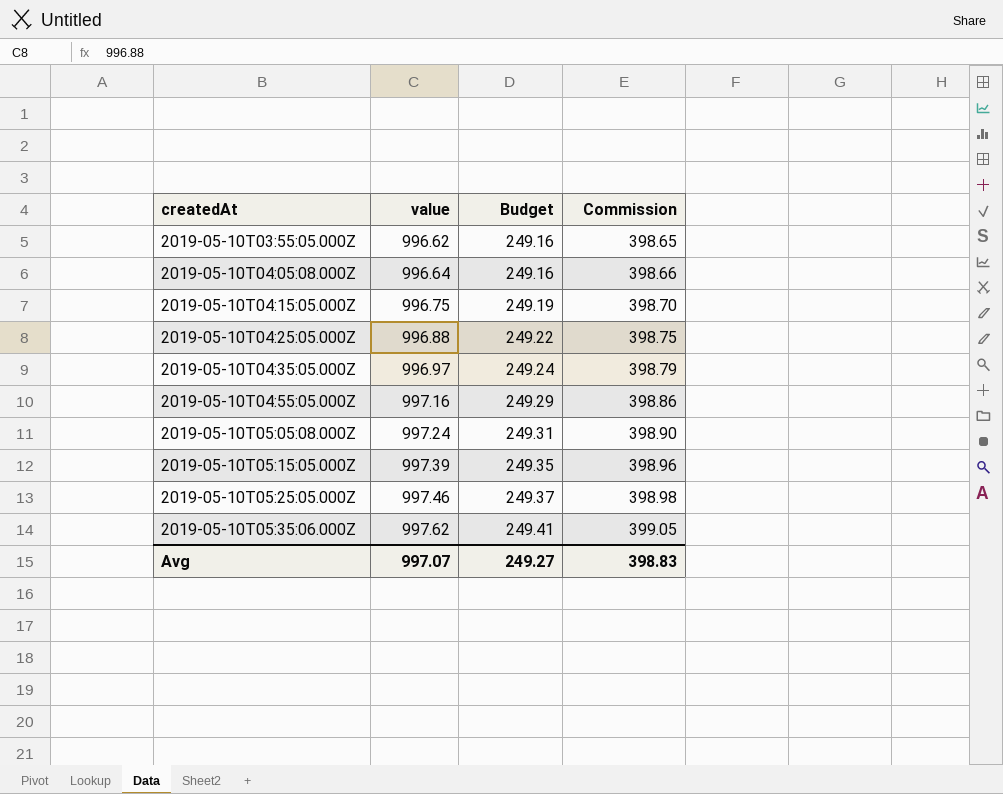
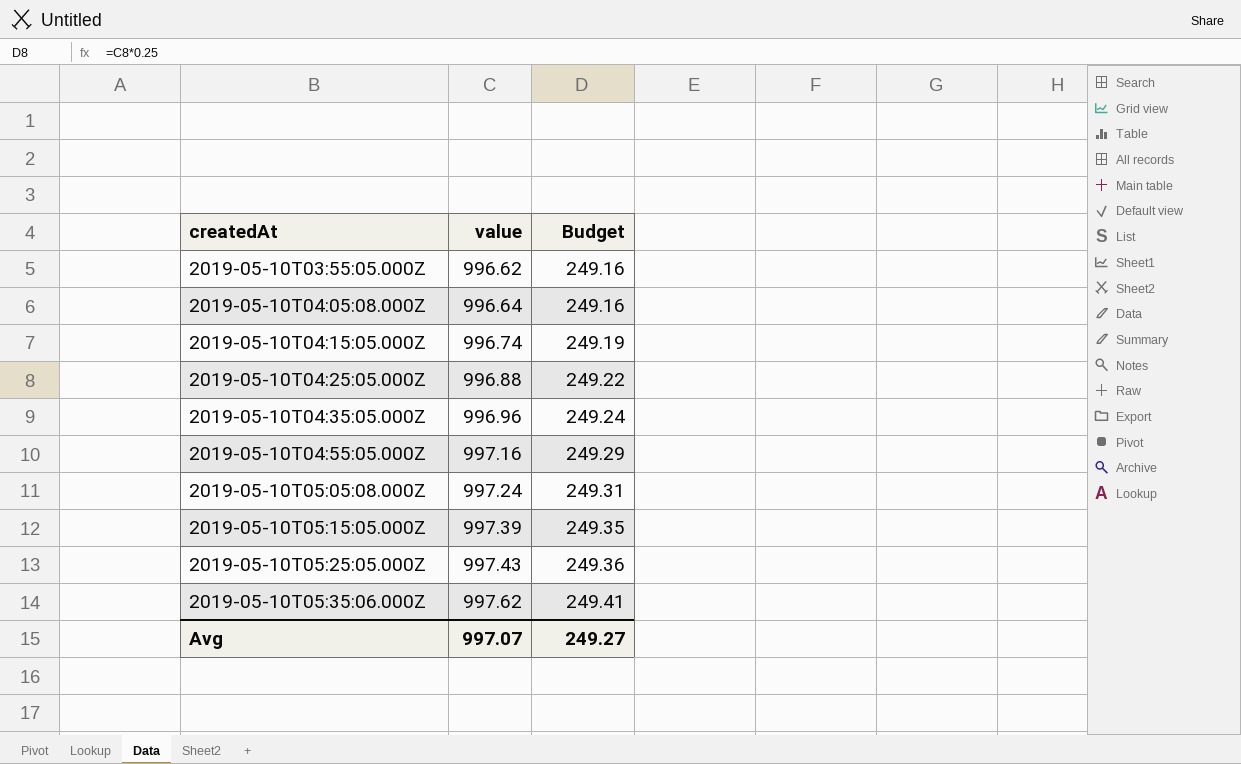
column Commission | formula: [value] * 0.4 -> none
2019-05-10T04:15:05.000Z | value: 996.75 -> 996.74
2019-05-10T04:35:05.000Z | value: 996.97 -> 996.96
2019-05-10T05:25:05.000Z | value: 997.46 -> 997.43
2019-05-10T05:25:05.000Z | Budget: 249.37 -> 249.36

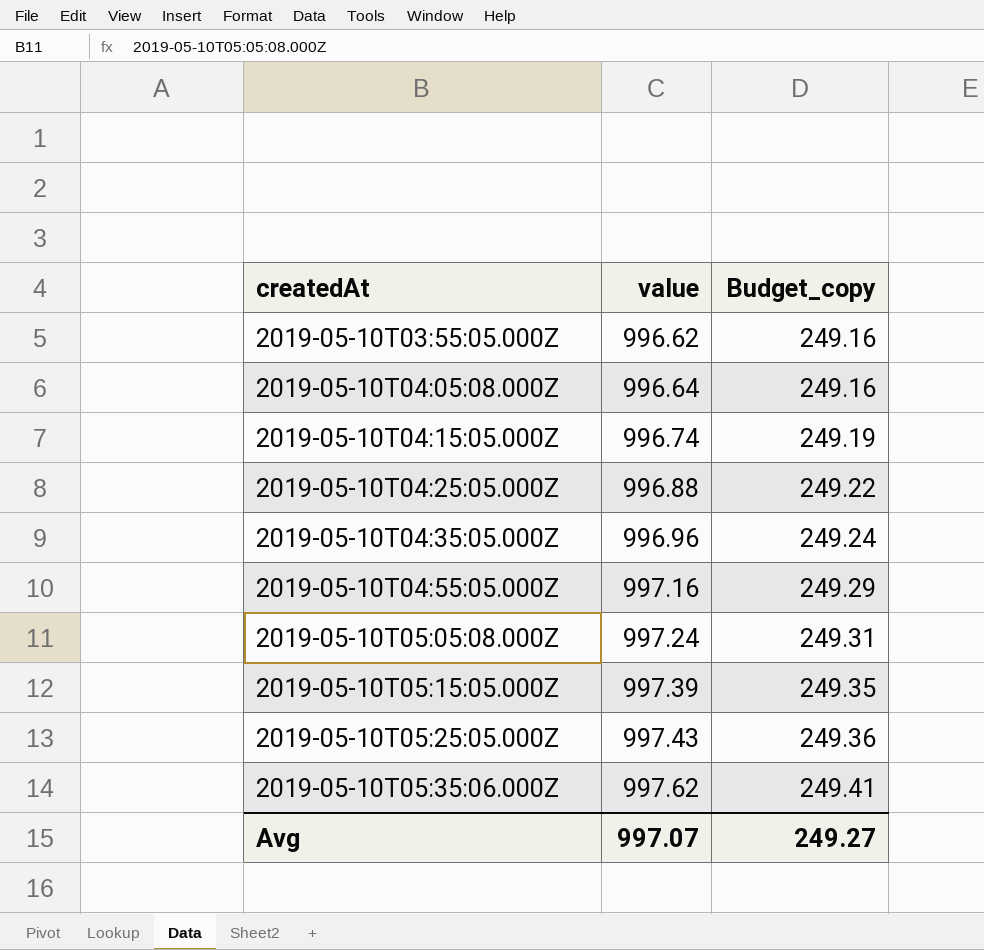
column name: Budget -> Budget_copy

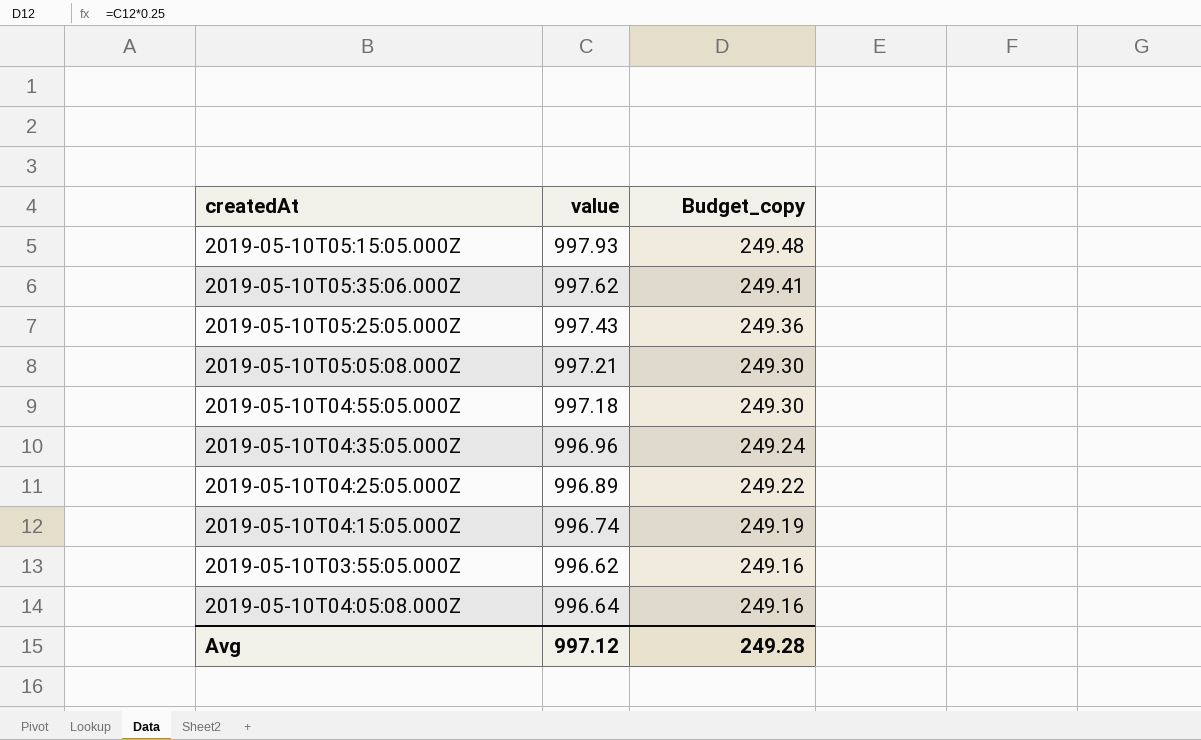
row order: createdAt ascending -> Budget_copy descending
2019-05-10T05:15:05.000Z | value: 997.39 -> 997.93
2019-05-10T05:15:05.000Z | Budget_copy: 249.35 -> 249.48
2019-05-10T05:05:08.000Z | value: 997.24 -> 997.21
2019-05-10T05:05:08.000Z | Budget_copy: 249.31 -> 249.30
2019-05-10T04:55:05.000Z | value: 997.16 -> 997.18
2019-05-10T04:55:05.000Z | Budget_copy: 249.29 -> 249.30
2019-05-10T04:25:05.000Z | value: 996.88 -> 996.89
Avg | value: 997.07 -> 997.12
Avg | Budget_copy: 249.27 -> 249.28

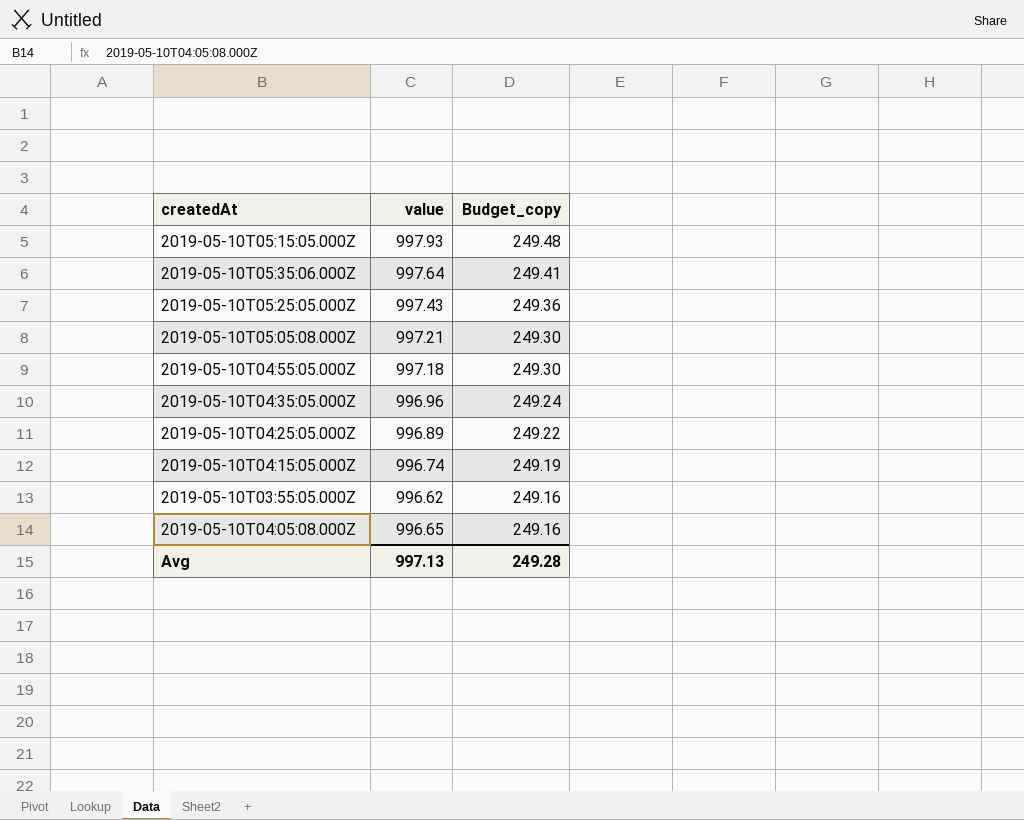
2019-05-10T05:35:06.000Z | value: 997.62 -> 997.64
2019-05-10T04:05:08.000Z | value: 996.64 -> 996.65
Avg | value: 997.12 -> 997.13

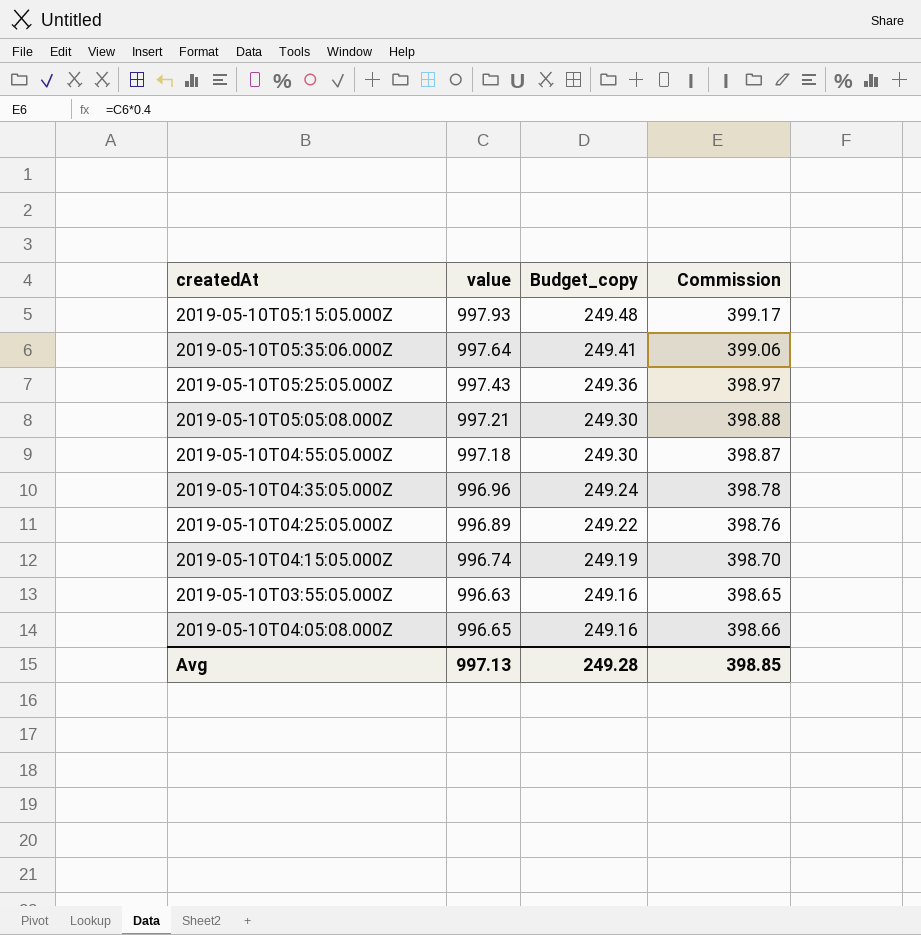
column Commission | formula: none -> [value] * 0.4
2019-05-10T03:55:05.000Z | value: 996.62 -> 996.63

